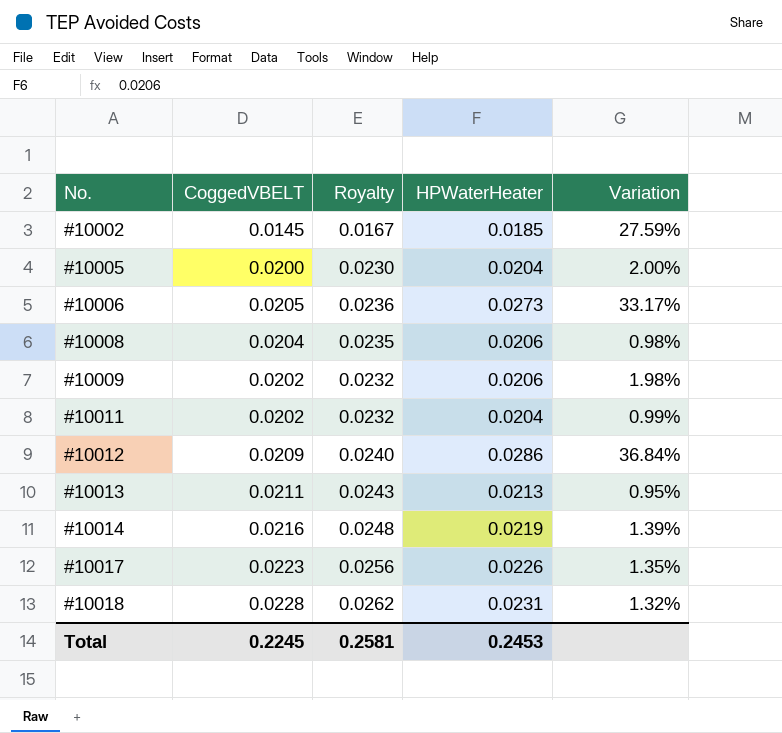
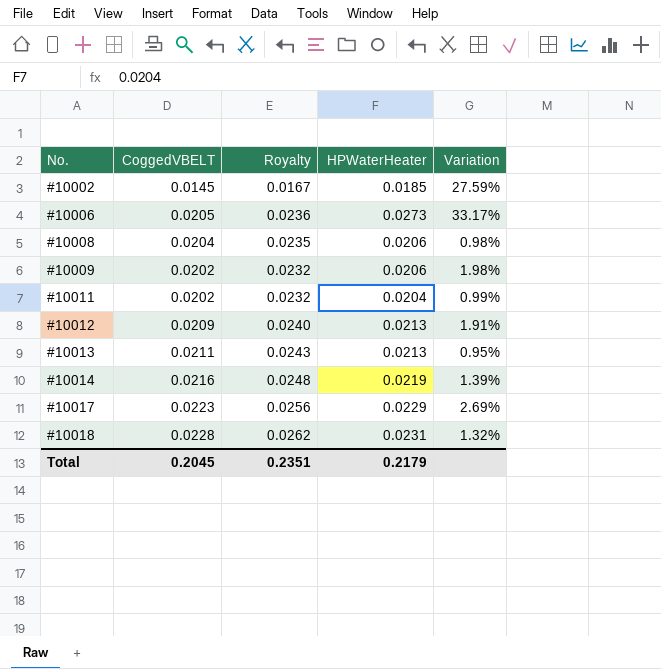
row #10005: 0.0200 | 0.0230 | 0.0204 | 2.00% -> none
#10012 | HPWaterHeater: 0.0286 -> 0.0213
#10012 | Variation: 36.84% -> 1.91%
#10017 | HPWaterHeater: 0.0226 -> 0.0229
#10017 | Variation: 1.35% -> 2.69%
Total | CoggedVBELT: 0.2245 -> 0.2045
Total | Royalty: 0.2581 -> 0.2351
Total | HPWaterHeater: 0.2453 -> 0.2179

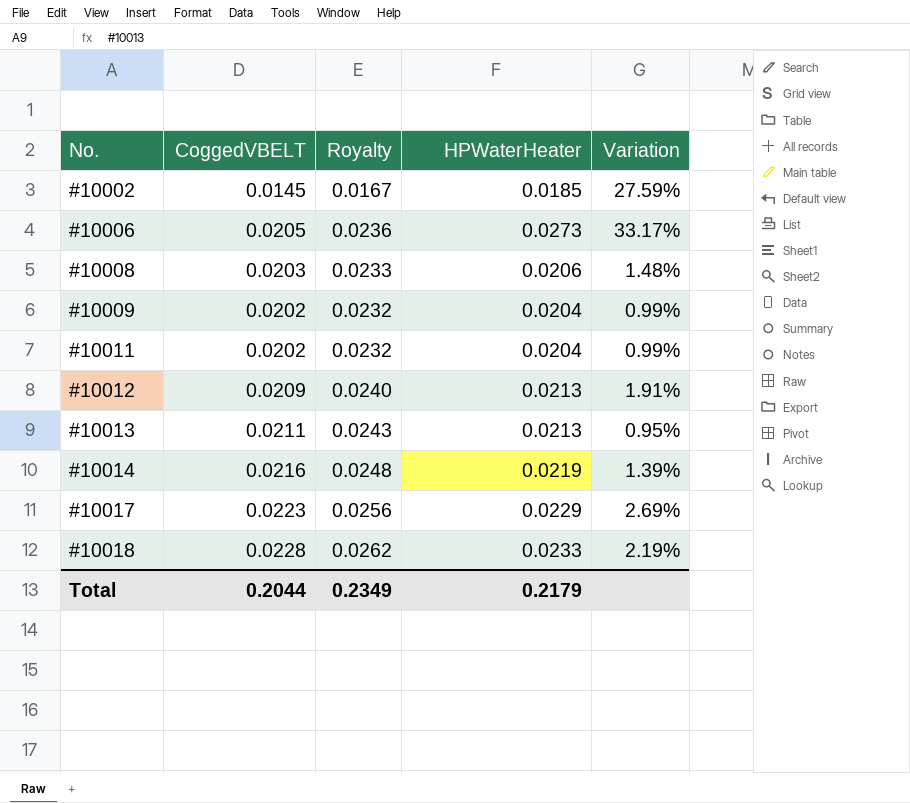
#10008 | CoggedVBELT: 0.0204 -> 0.0203
#10008 | Royalty: 0.0235 -> 0.0233
#10008 | Variation: 0.98% -> 1.48%
#10009 | HPWaterHeater: 0.0206 -> 0.0204
#10009 | Variation: 1.98% -> 0.99%
#10018 | HPWaterHeater: 0.0231 -> 0.0233
#10018 | Variation: 1.32% -> 2.19%
Total | CoggedVBELT: 0.2045 -> 0.2044
Total | Royalty: 0.2351 -> 0.2349

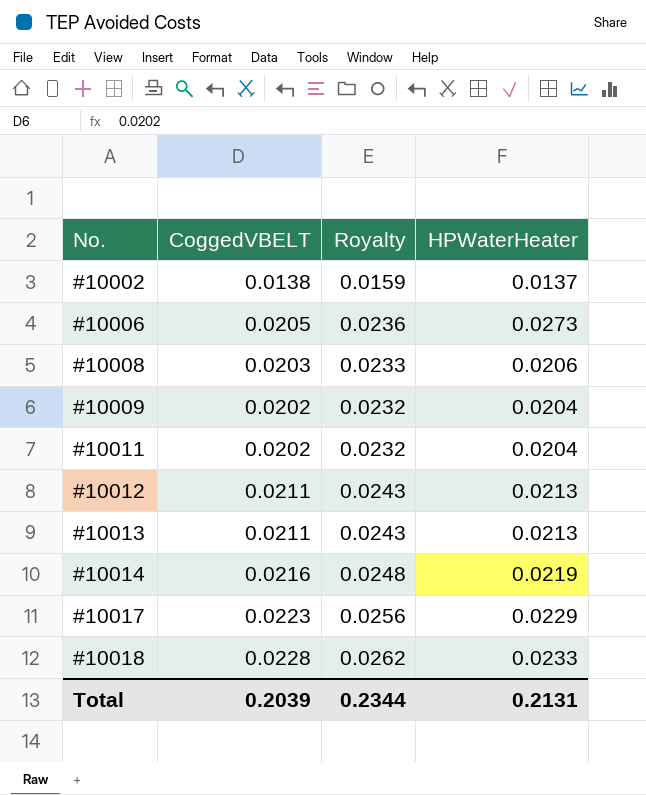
column Variation | formula: ([HPWaterHeater] - [CoggedVBELT]) / [CoggedVBELT] -> none
#10002 | CoggedVBELT: 0.0145 -> 0.0138
#10002 | Royalty: 0.0167 -> 0.0159
#10002 | HPWaterHeater: 0.0185 -> 0.0137
#10012 | CoggedVBELT: 0.0209 -> 0.0211
#10012 | Royalty: 0.0240 -> 0.0243
Total | CoggedVBELT: 0.2044 -> 0.2039
Total | Royalty: 0.2349 -> 0.2344
Total | HPWaterHeater: 0.2179 -> 0.2131

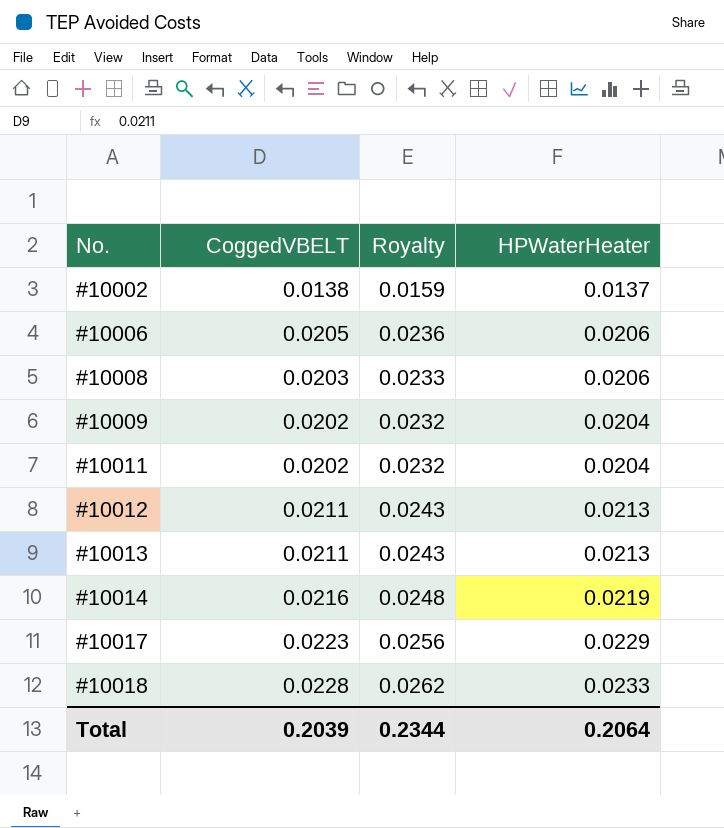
#10006 | HPWaterHeater: 0.0273 -> 0.0206
Total | HPWaterHeater: 0.2131 -> 0.2064

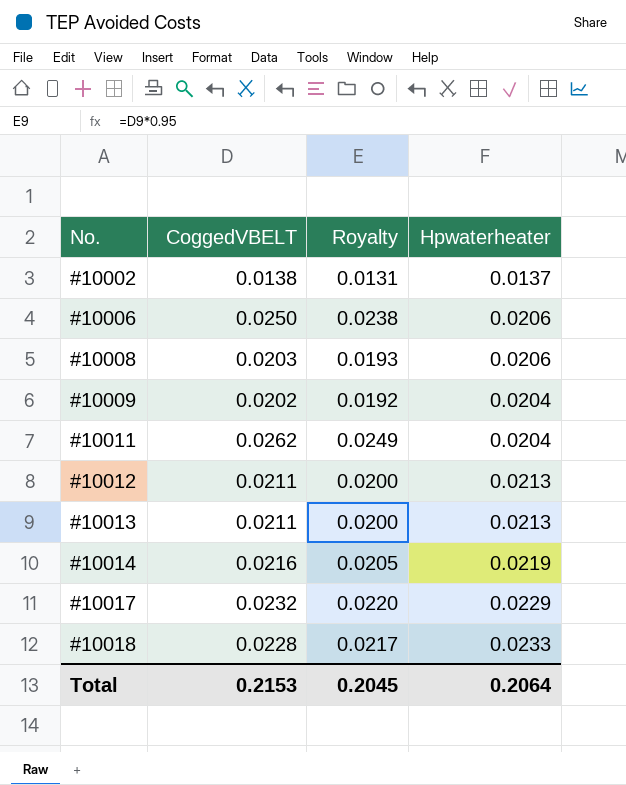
column Royalty | formula: [CoggedVBELT] * 1.15 -> [CoggedVBELT] * 0.95
column name: HPWaterHeater -> Hpwaterheater
#10006 | CoggedVBELT: 0.0205 -> 0.0250
#10011 | CoggedVBELT: 0.0202 -> 0.0262
#10017 | CoggedVBELT: 0.0223 -> 0.0232
Total | CoggedVBELT: 0.2039 -> 0.2153
Total | Royalty: 0.2344 -> 0.2045

